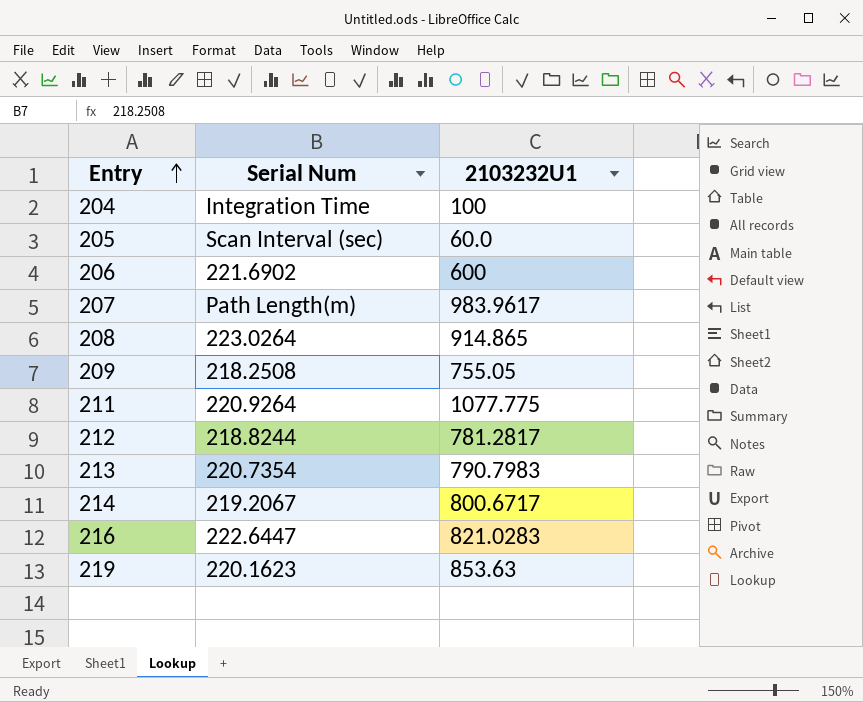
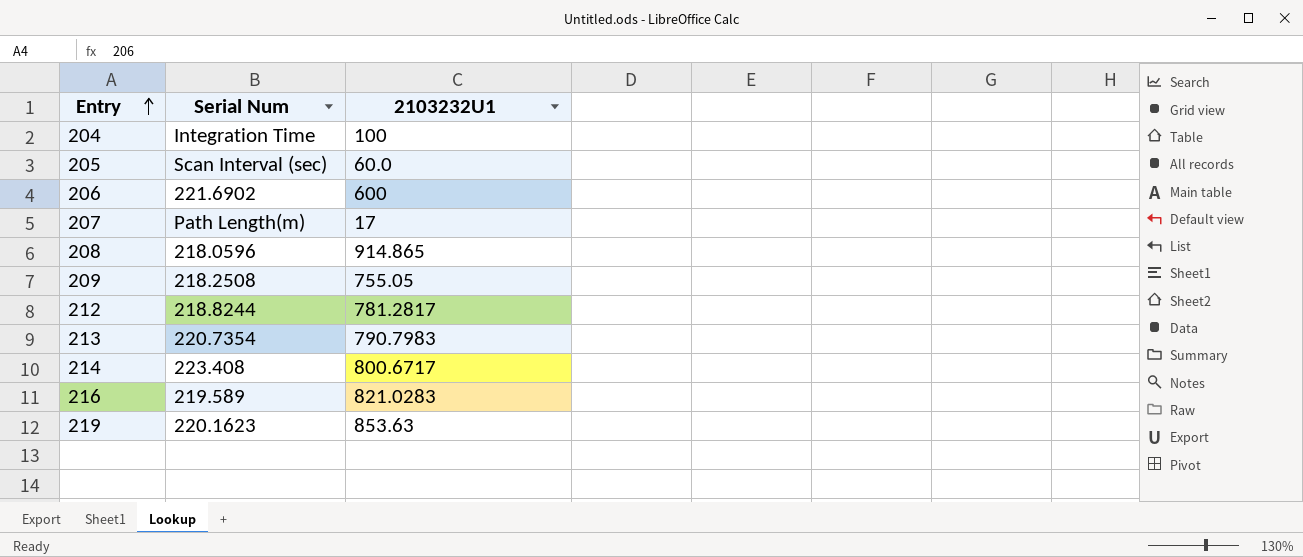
row 211: 220.9264 | 1077.775 -> none
207 | 2103232U1: 983.9617 -> 17
208 | Serial Num: 223.0264 -> 218.0596
214 | Serial Num: 219.2067 -> 223.408
216 | Serial Num: 222.6447 -> 219.589

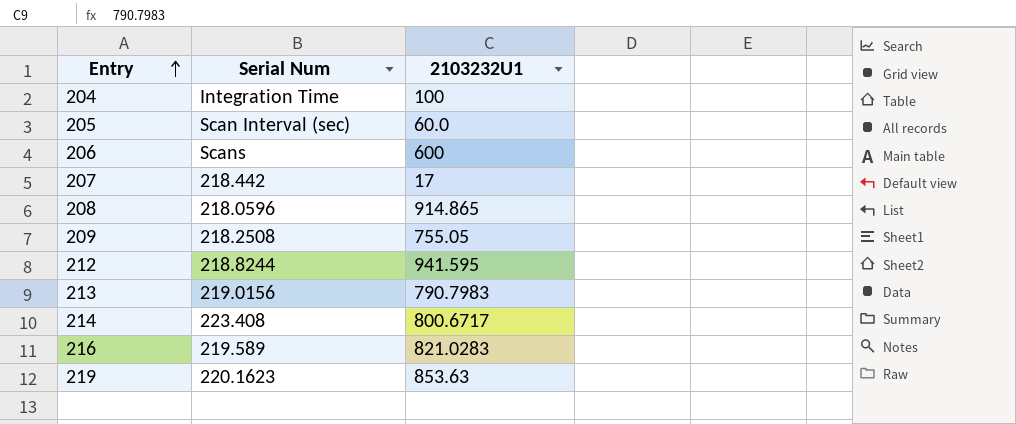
206 | Serial Num: 221.6902 -> Scans
207 | Serial Num: Path Length(m) -> 218.442
212 | 2103232U1: 781.2817 -> 941.595
213 | Serial Num: 220.7354 -> 219.0156

